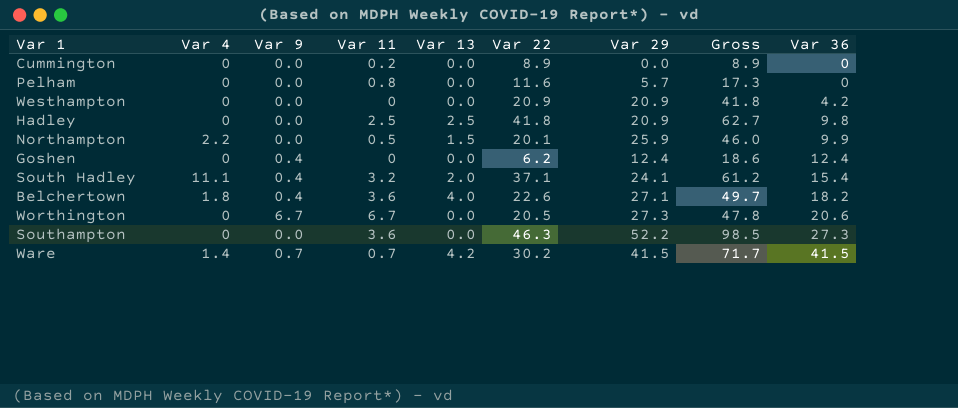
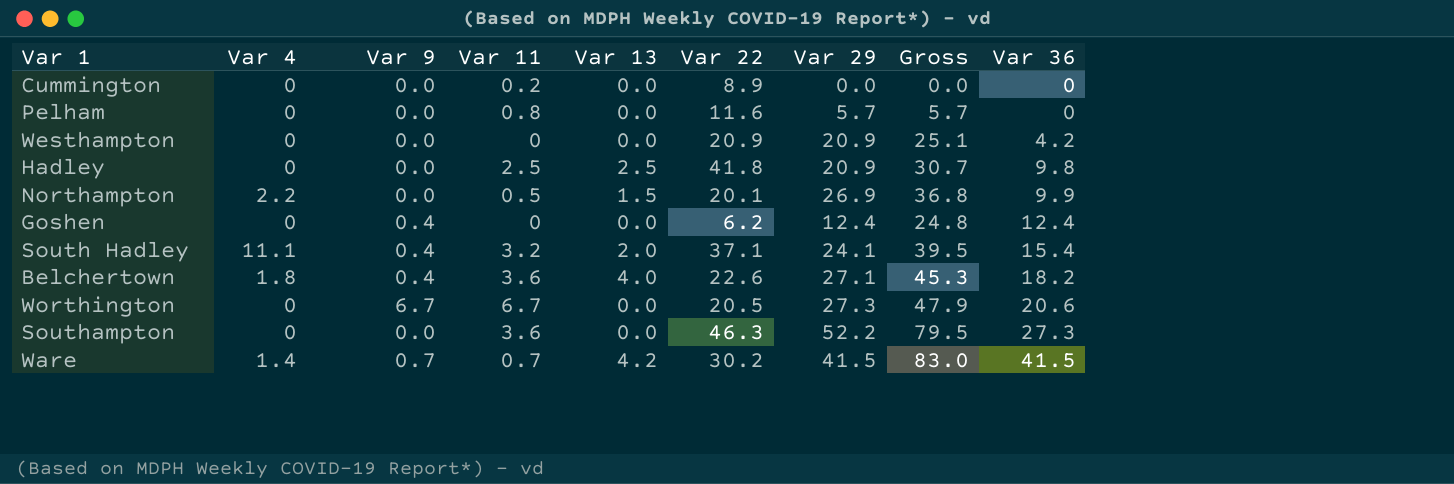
column Gross | formula: [Var 22] + [Var 29] -> [Var 29] + [Var 36]
Northampton | Var 29: 25.9 -> 26.9

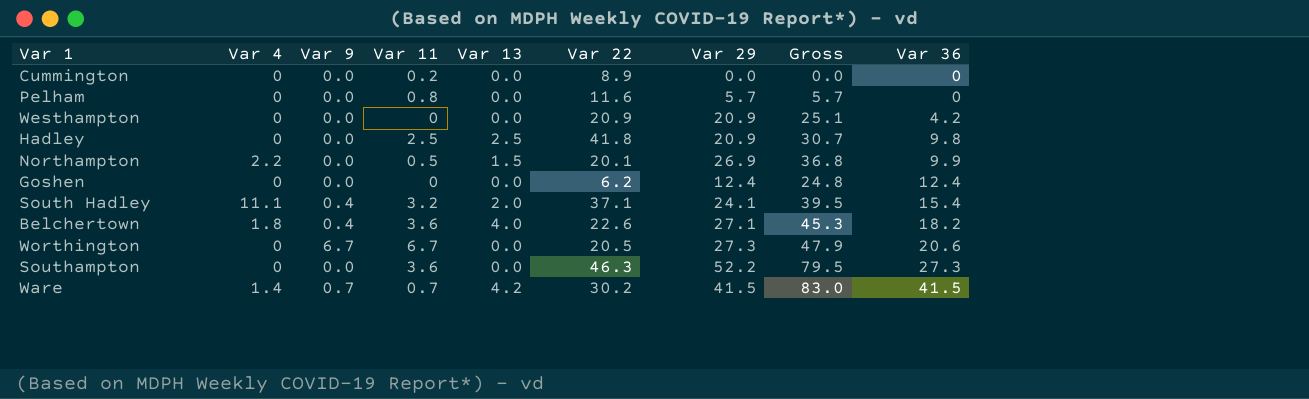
Goshen | Var 9: 0.4 -> 0.0

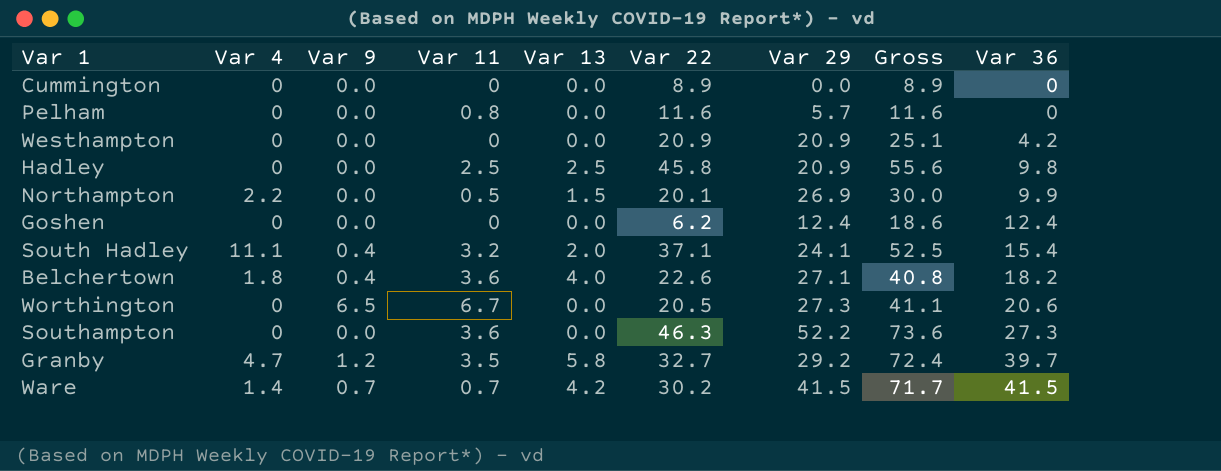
column Gross | formula: [Var 29] + [Var 36] -> [Var 22] + [Var 36]
Cummington | Var 11: 0.2 -> 0
Hadley | Var 22: 41.8 -> 45.8
Worthington | Var 9: 6.7 -> 6.5
row Granby: none -> 4.7 | 1.2 | 3.5 | 5.8 | 32.7 | 29.2 | 72.4 | 39.7

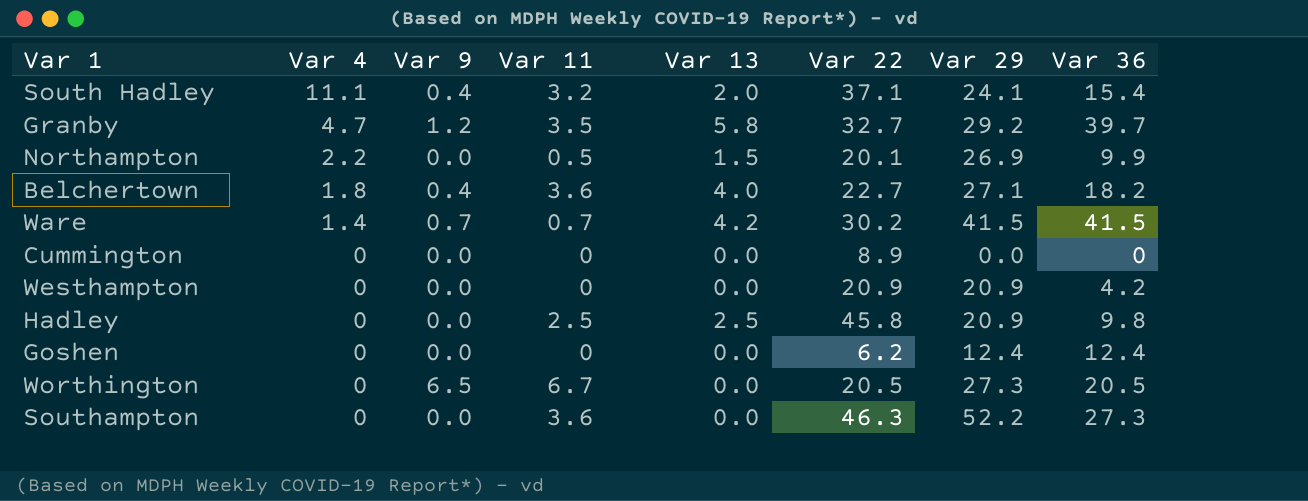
row order: Var 36 ascending -> Var 4 descending
column Gross | formula: [Var 22] + [Var 36] -> none
row Pelham: 0 | 0.0 | 0.8 | 0.0 | 11.6 | 5.7 | 11.6 | 0 -> none
Belchertown | Var 22: 22.6 -> 22.7
Worthington | Var 36: 20.6 -> 20.5

